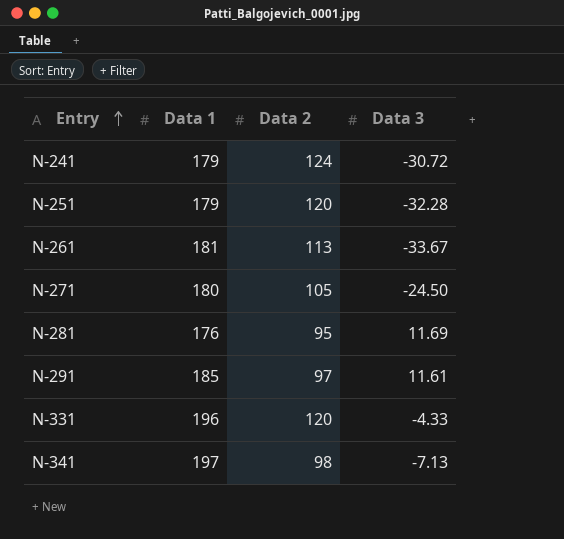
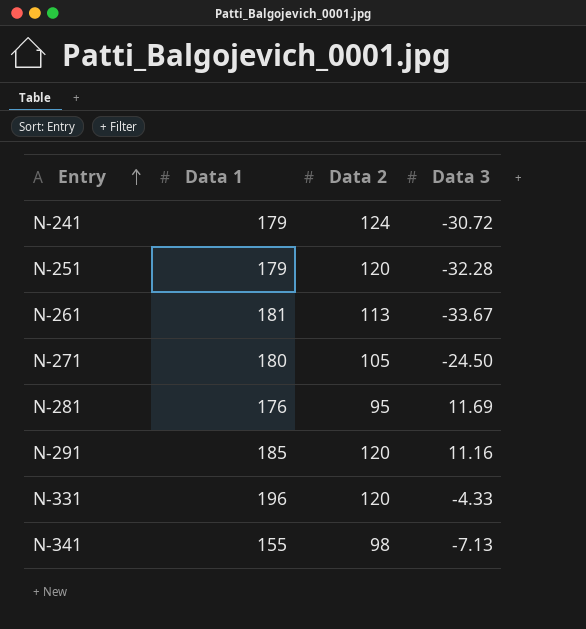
N-291 | Data 2: 97 -> 120
N-291 | Data 3: 11.61 -> 11.16
N-341 | Data 1: 197 -> 155

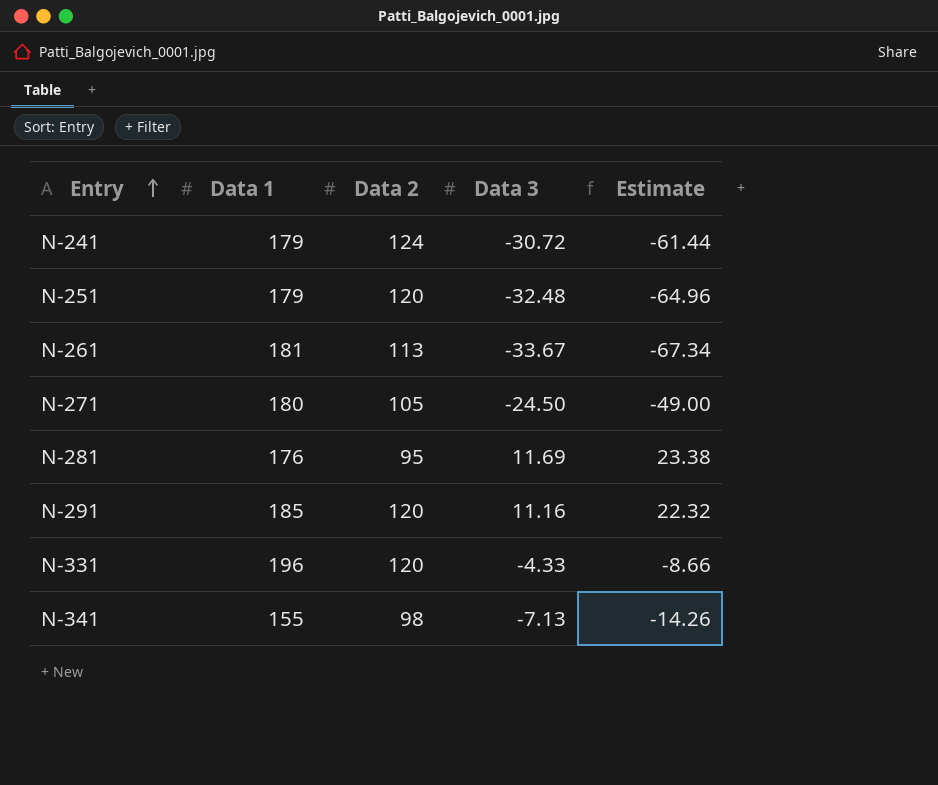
column Estimate | formula: none -> [Data 3] * 2
N-251 | Data 3: -32.28 -> -32.48

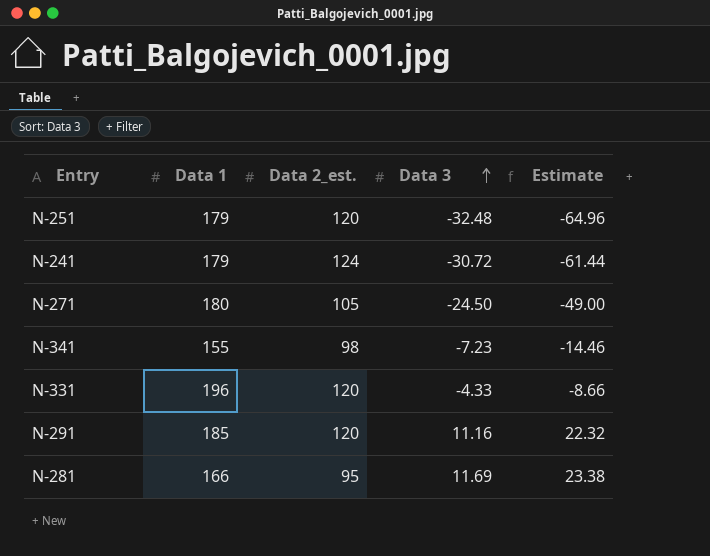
row order: Entry ascending -> Data 3 ascending
column name: Data 2 -> Data 2_est.
row N-261: 181 | 113 | -33.67 | -67.34 -> none
N-341 | Data 3: -7.13 -> -7.23
N-341 | Estimate: -14.26 -> -14.46
N-281 | Data 1: 176 -> 166

